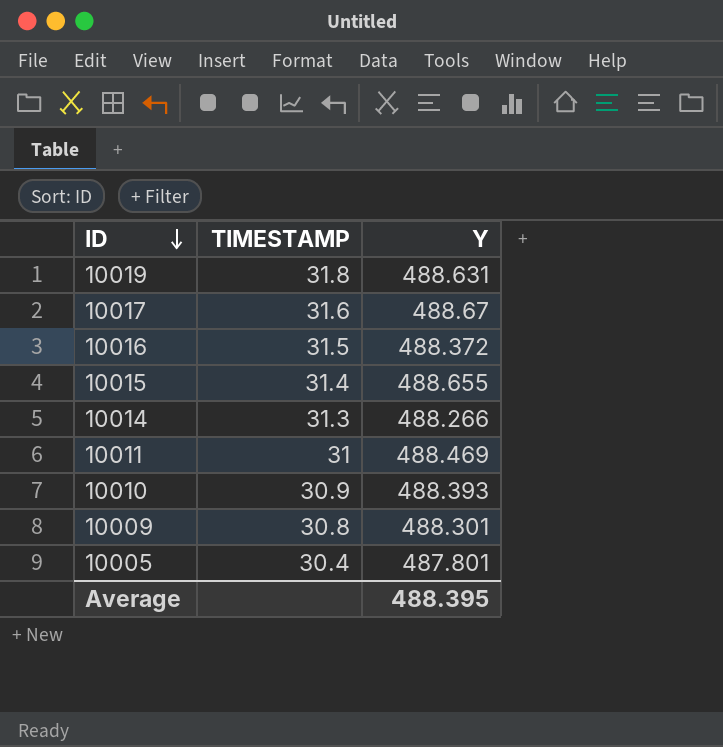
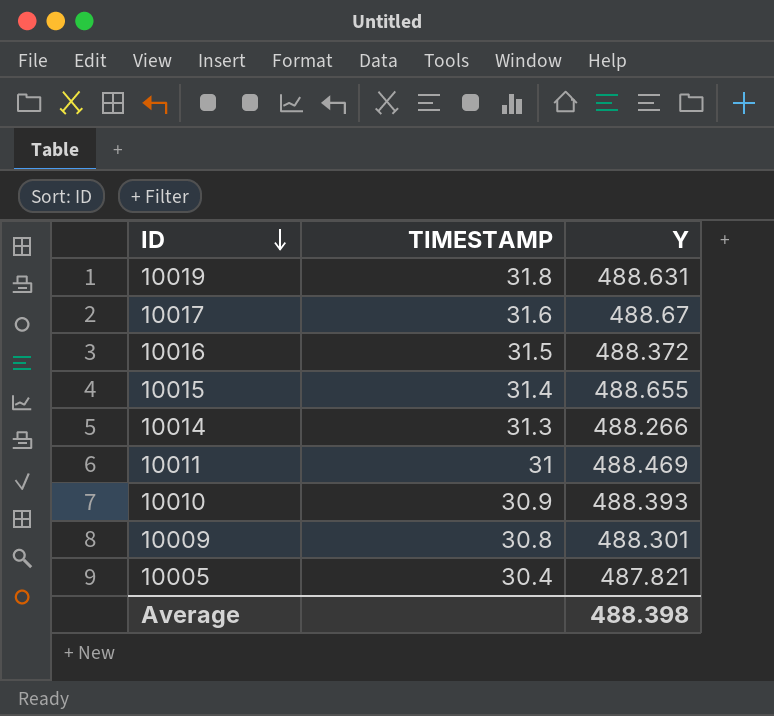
10005 | Y: 487.801 -> 487.821
Average | Y: 488.395 -> 488.398

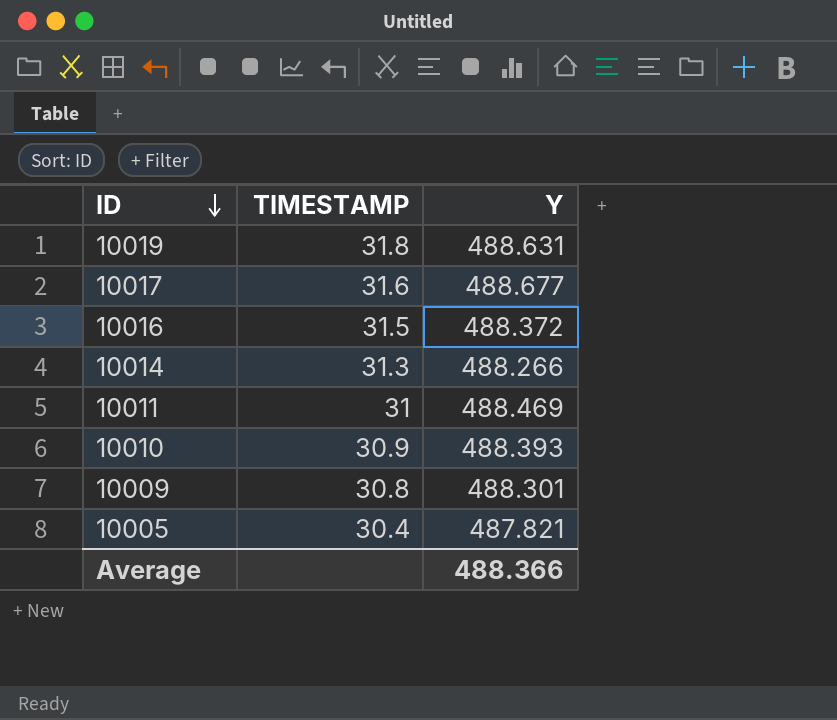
row 10015: 31.4 | 488.655 -> none
10017 | Y: 488.67 -> 488.677
Average | Y: 488.398 -> 488.366

